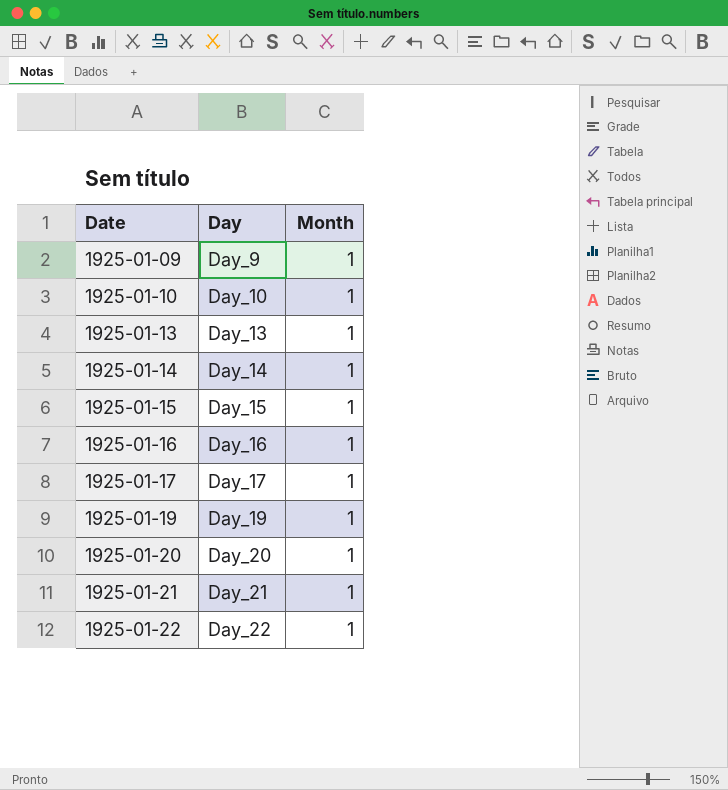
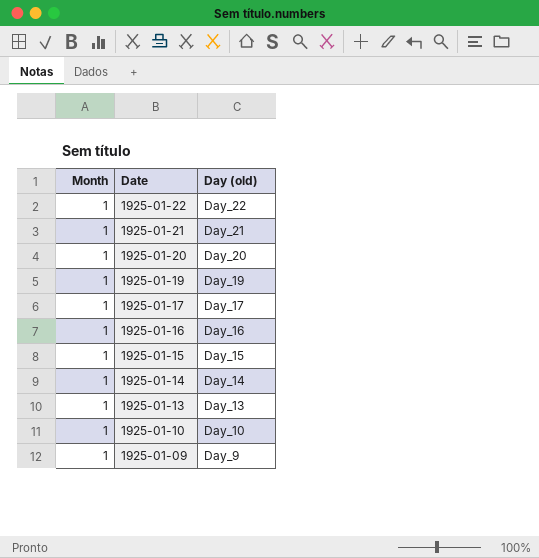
row order: Date ascending -> Date descending
column Month | position: 3 -> 1
column name: Day -> Day (old)

